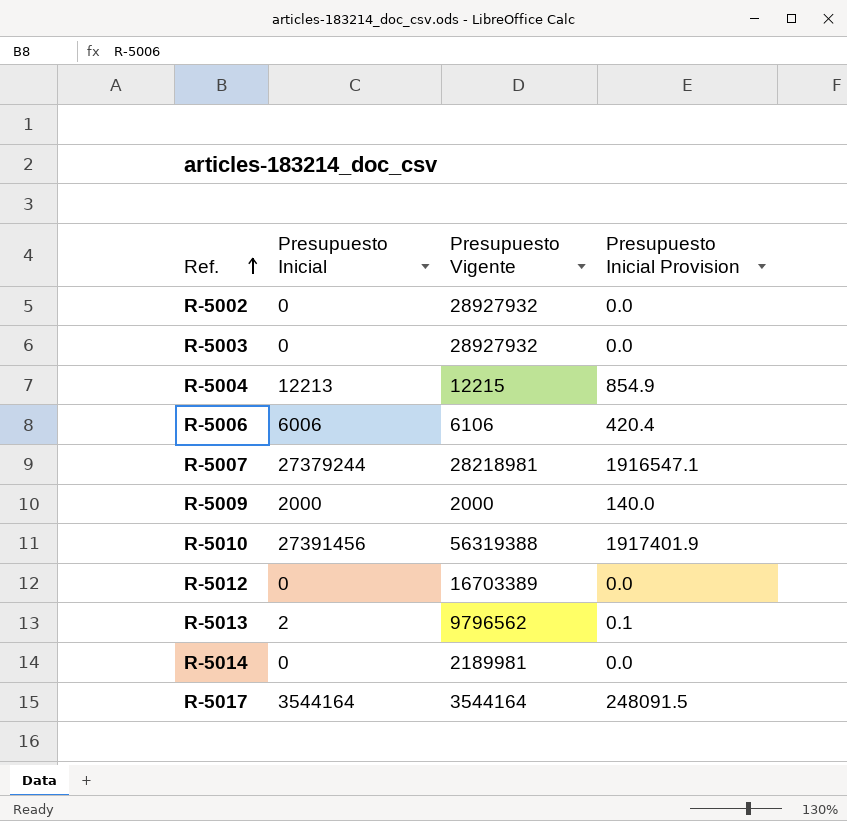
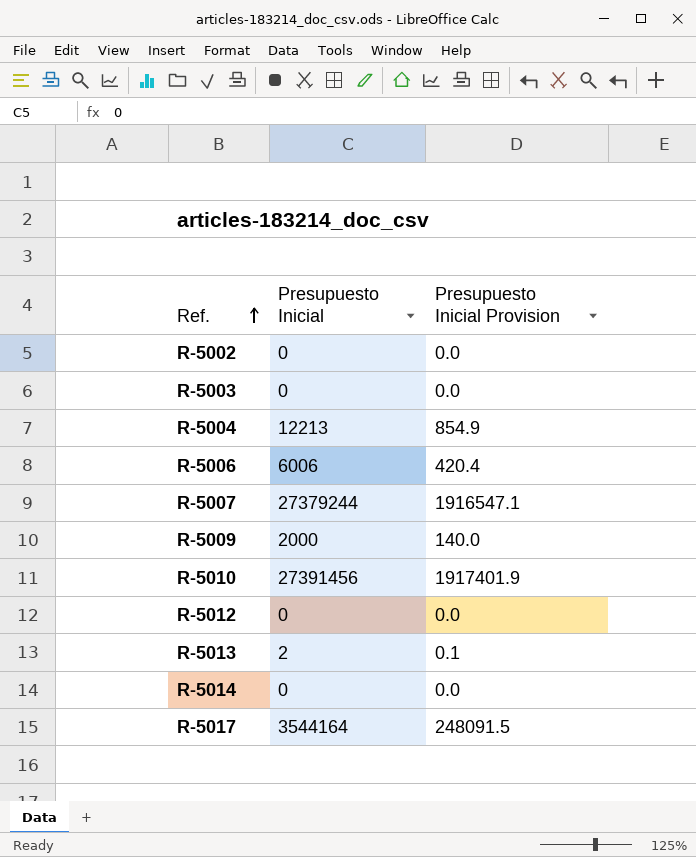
column Presupuesto Vigente | position: 3 -> none

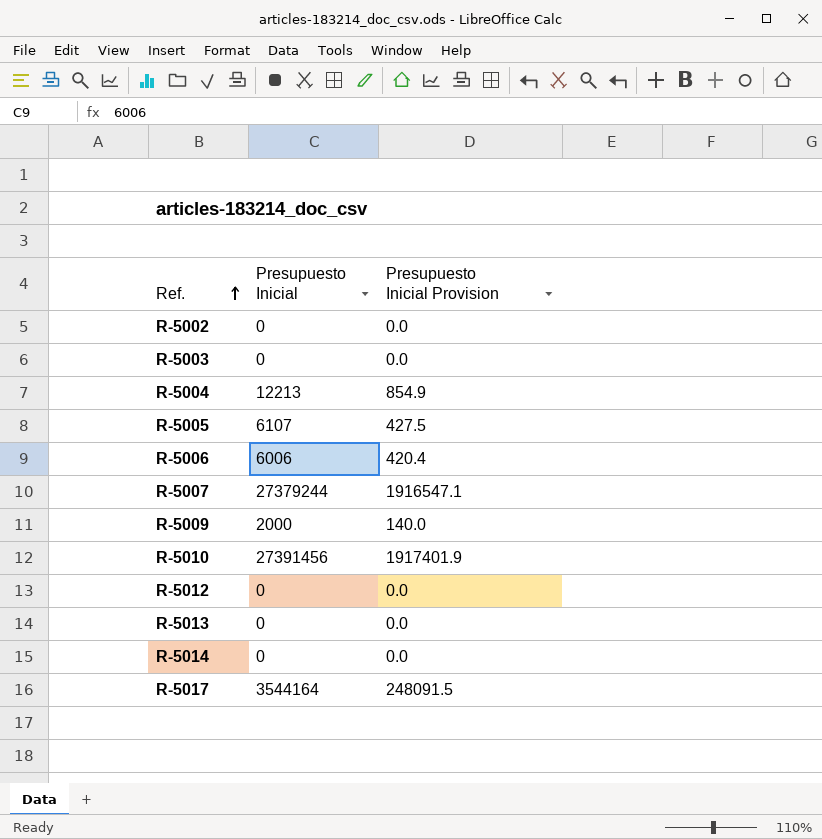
row R-5005: none -> 6107 | 427.5
R-5013 | Presupuesto Inicial: 2 -> 0
R-5013 | Presupuesto Inicial Provision: 0.1 -> 0.0

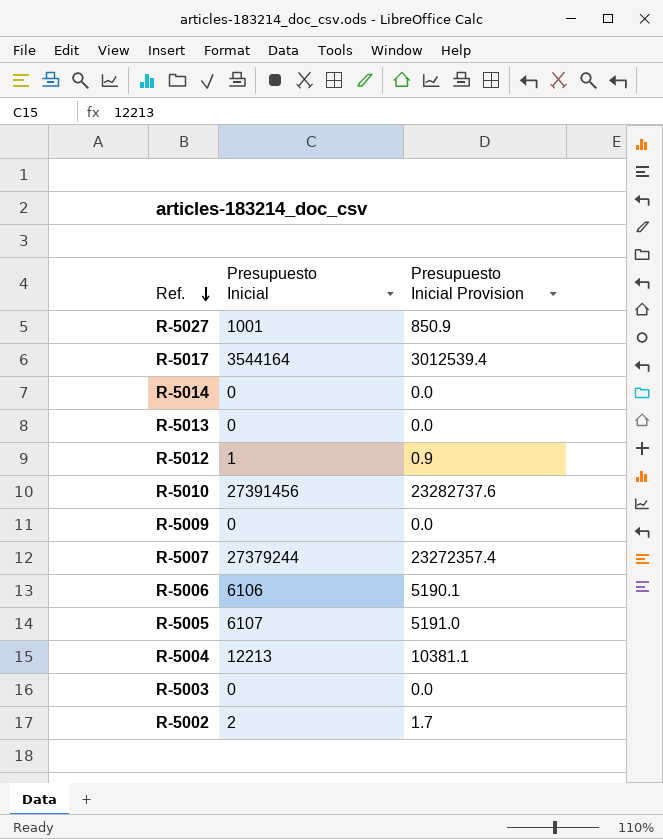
row order: Ref. ascending -> Ref. descending
column Presupuesto Inicial Provision | formula: [Presupuesto Inicial] * 0.07 -> [Presupuesto Inicial] * 0.85
row R-5027: none -> 1001 | 850.9
R-5012 | Presupuesto Inicial: 0 -> 1
R-5009 | Presupuesto Inicial: 2000 -> 0
R-5006 | Presupuesto Inicial: 6006 -> 6106
R-5002 | Presupuesto Inicial: 0 -> 2

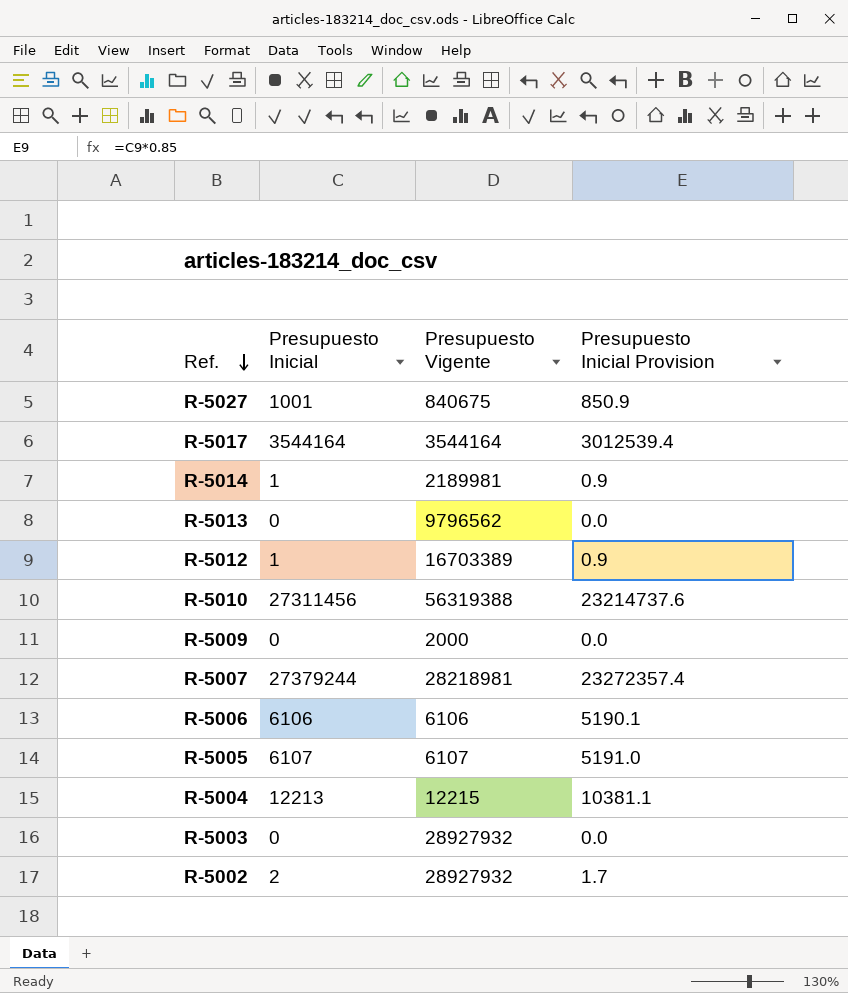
column Presupuesto Vigente | position: none -> 3
R-5014 | Presupuesto Inicial: 0 -> 1
R-5014 | Presupuesto Inicial Provision: 0.0 -> 0.9
R-5010 | Presupuesto Inicial: 27391456 -> 27311456
R-5010 | Presupuesto Inicial Provision: 23282737.6 -> 23214737.6

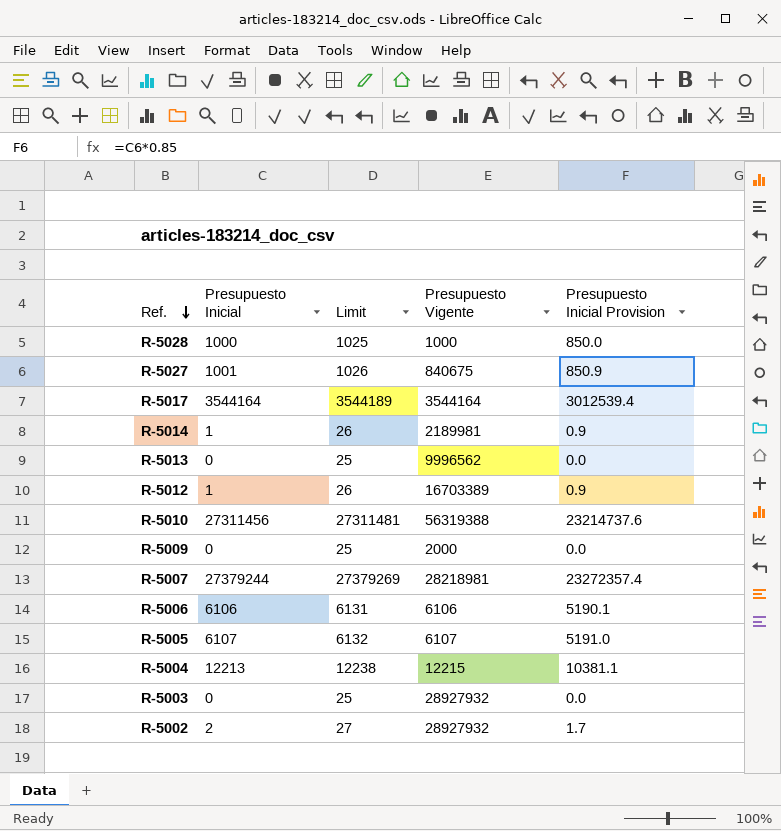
column Limit | formula: none -> [Presupuesto Inicial] + 25
row R-5028: none -> 1000 | 1025 | 1000 | 850.0
R-5013 | Presupuesto Vigente: 9796562 -> 9996562

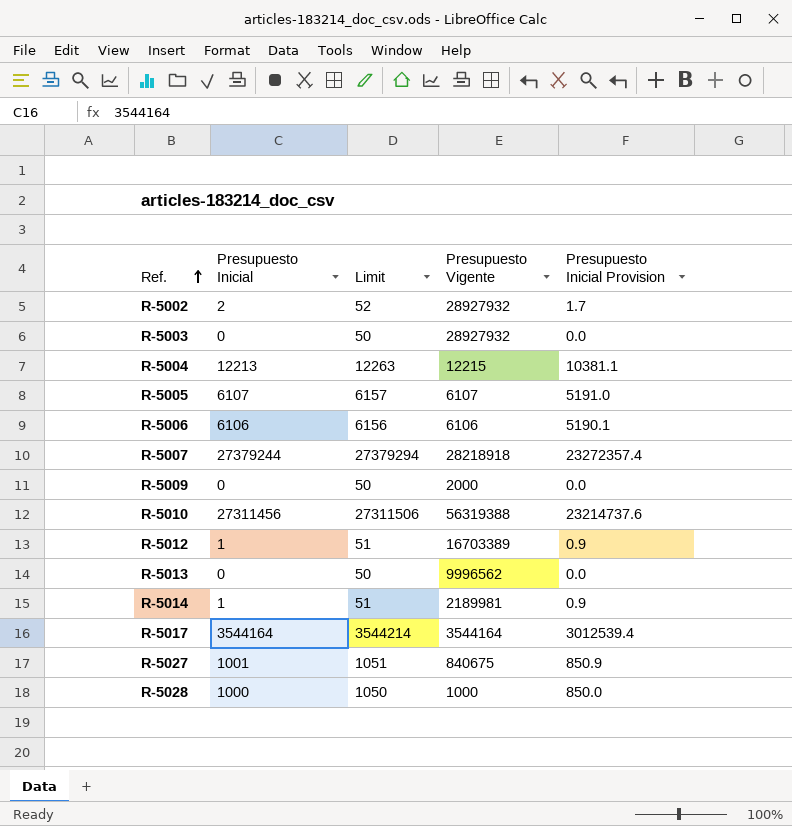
row order: Ref. descending -> Ref. ascending
column Limit | formula: [Presupuesto Inicial] + 25 -> [Presupuesto Inicial] + 50
R-5007 | Presupuesto Vigente: 28218981 -> 28218918

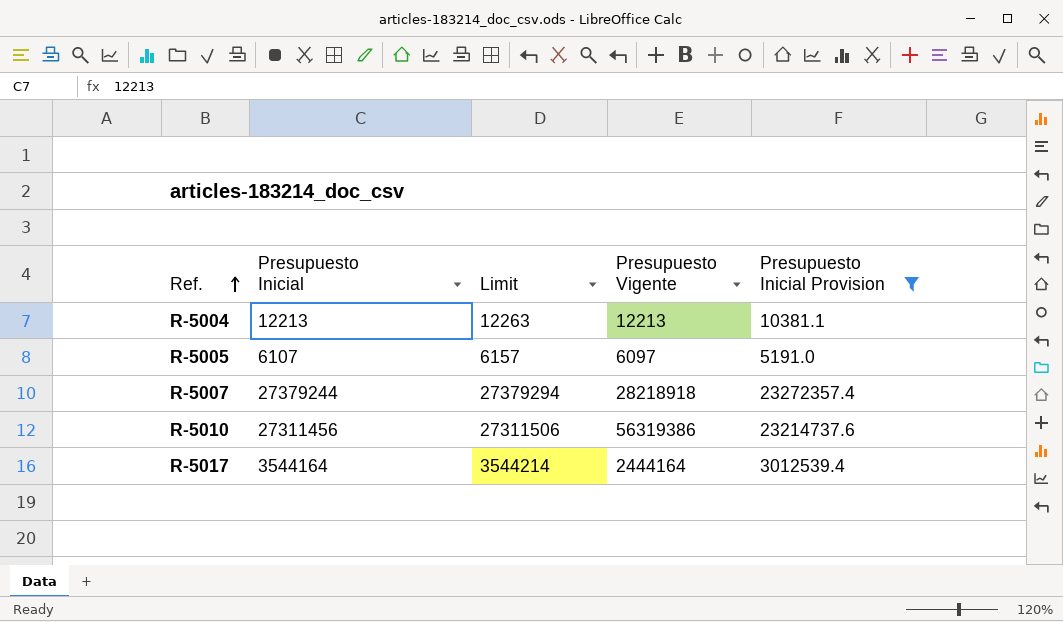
filter: none -> Presupuesto Inicial Provision >= 5191.0
R-5004 | Presupuesto Vigente: 12215 -> 12213
R-5005 | Presupuesto Vigente: 6107 -> 6097
R-5010 | Presupuesto Vigente: 56319388 -> 56319386
R-5017 | Presupuesto Vigente: 3544164 -> 2444164

